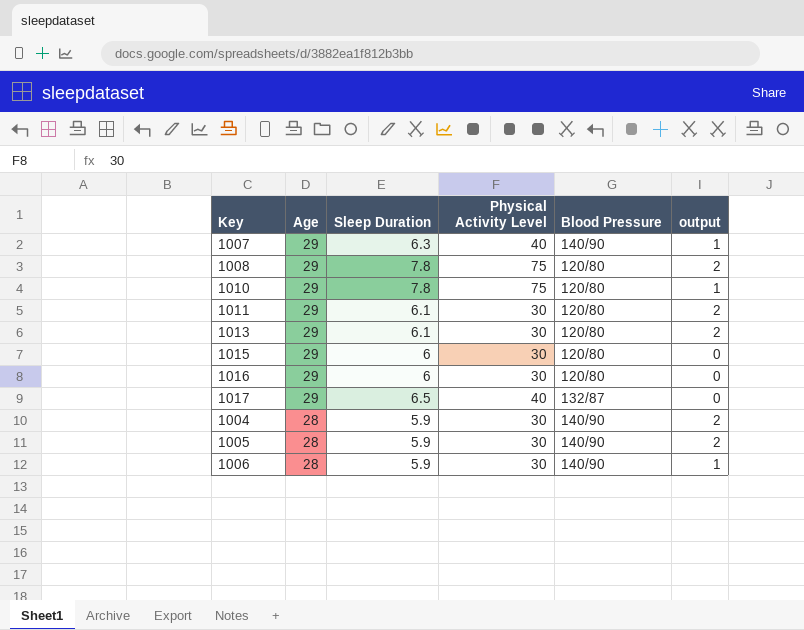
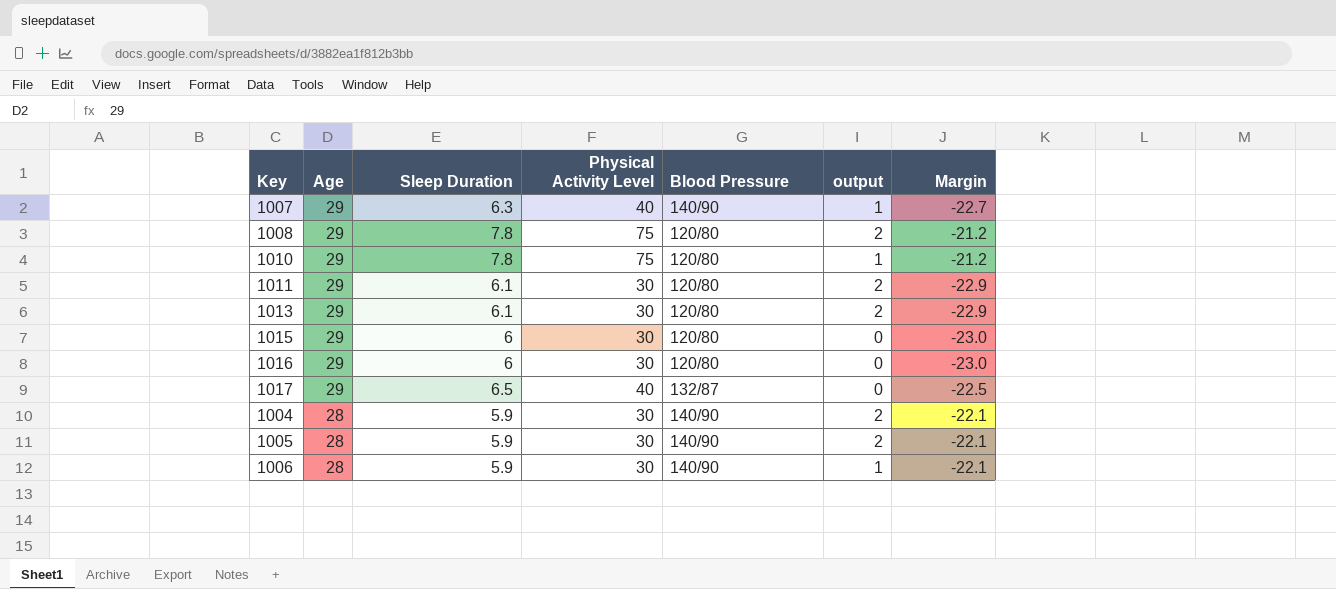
column Margin | formula: none -> [Sleep Duration] - [Age]

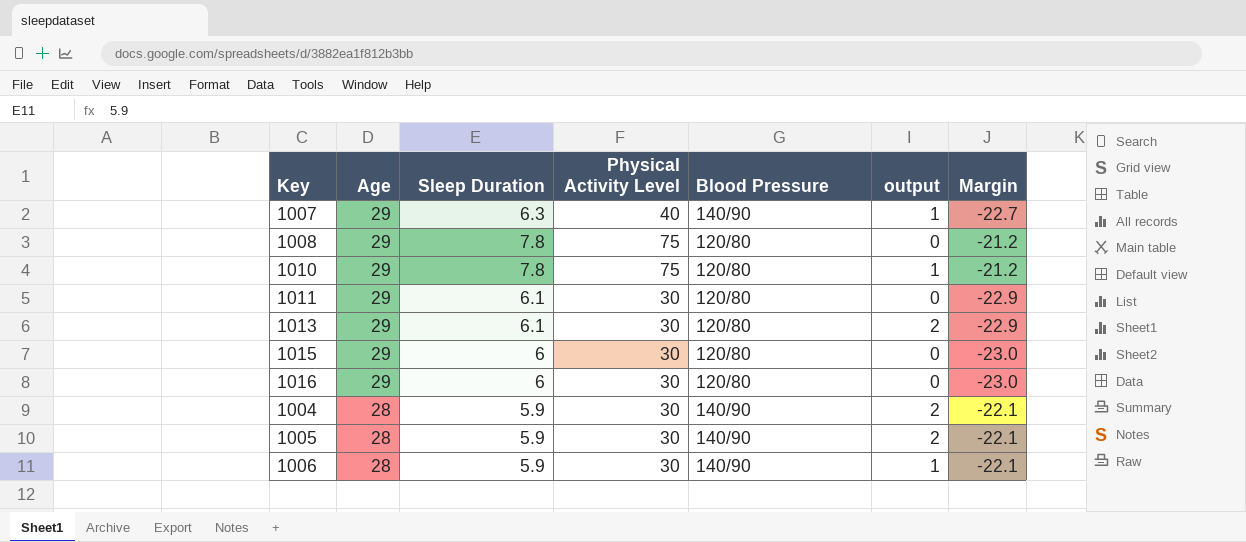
row 1017: 29 | 6.5 | 40 | 132/87 | 0 | -22.5 -> none
1008 | output: 2 -> 0
1011 | output: 2 -> 0

